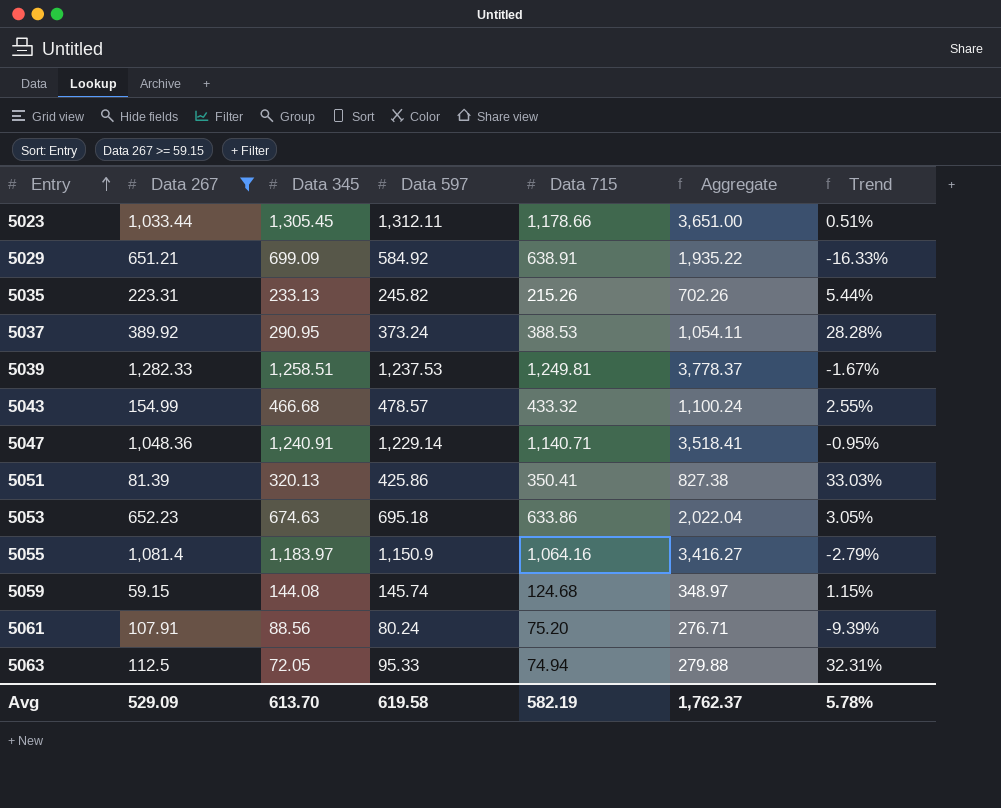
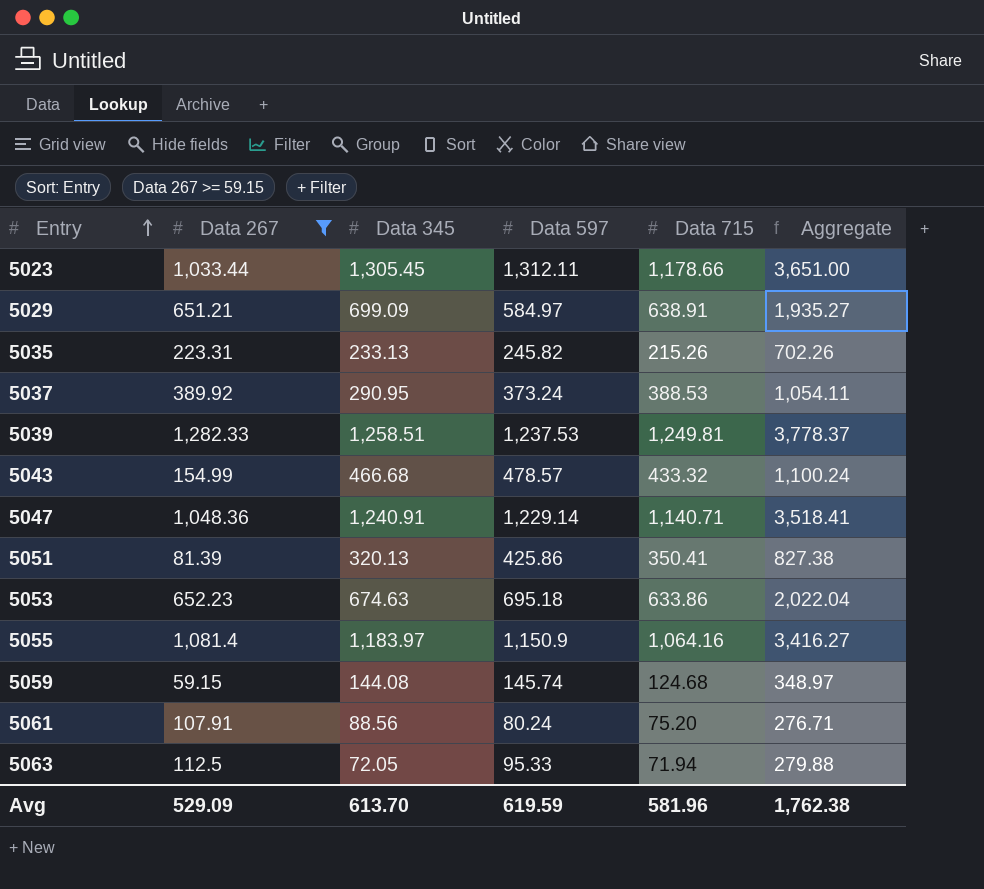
column Trend | formula: ([Data 597] - [Data 345]) / [Data 345] -> none
5029 | Data 597: 584.92 -> 584.97
5029 | Aggregate: 1,935.22 -> 1,935.27
5063 | Data 715: 74.94 -> 71.94
Avg | Data 597: 619.58 -> 619.59
Avg | Data 715: 582.19 -> 581.96
Avg | Aggregate: 1,762.37 -> 1,762.38

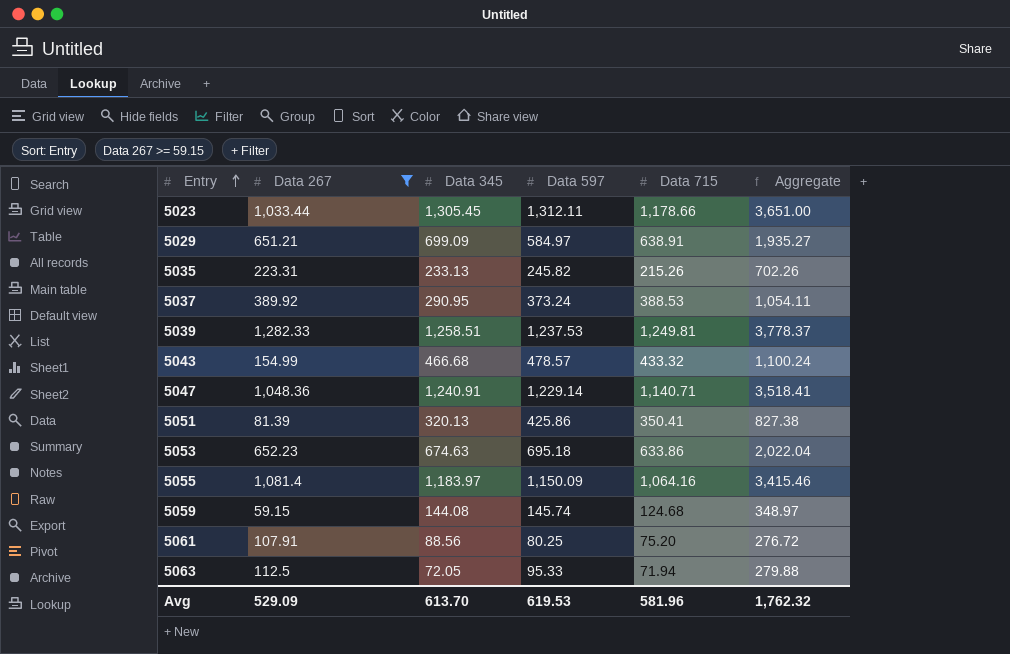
5055 | Data 597: 1,150.9 -> 1,150.09
5055 | Aggregate: 3,416.27 -> 3,415.46
5061 | Data 597: 80.24 -> 80.25
5061 | Aggregate: 276.71 -> 276.72
Avg | Data 597: 619.59 -> 619.53
Avg | Aggregate: 1,762.38 -> 1,762.32

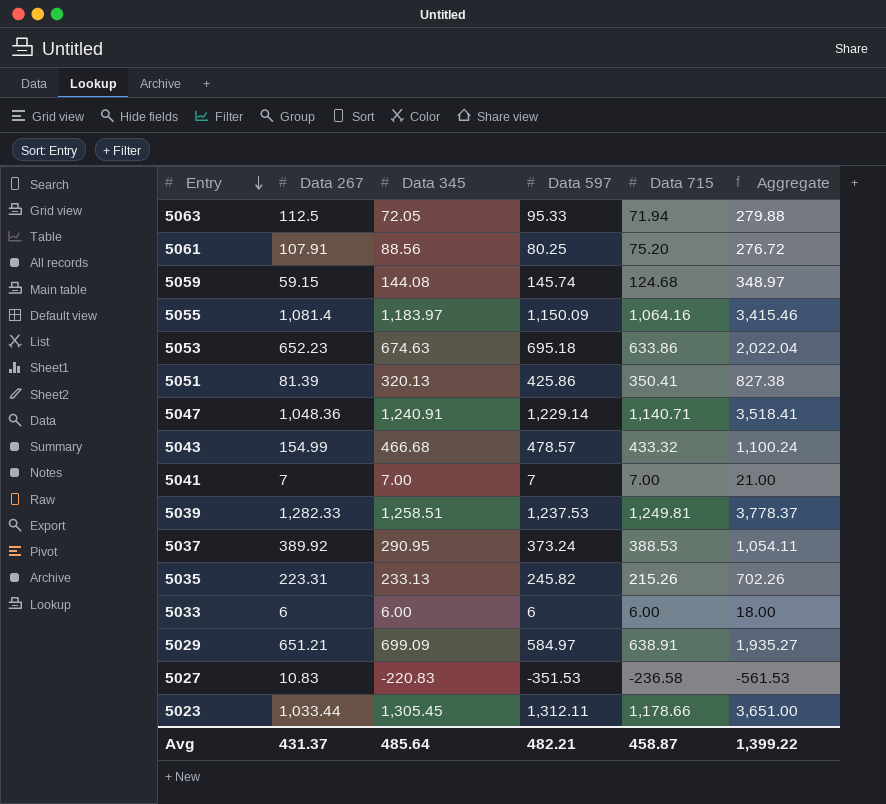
filter: Data 267 >= 59.15 -> none
row order: Entry ascending -> Entry descending
Avg | Data 267: 529.09 -> 431.37
Avg | Data 345: 613.70 -> 485.64
Avg | Data 597: 619.53 -> 482.21
Avg | Data 715: 581.96 -> 458.87
Avg | Aggregate: 1,762.32 -> 1,399.22

